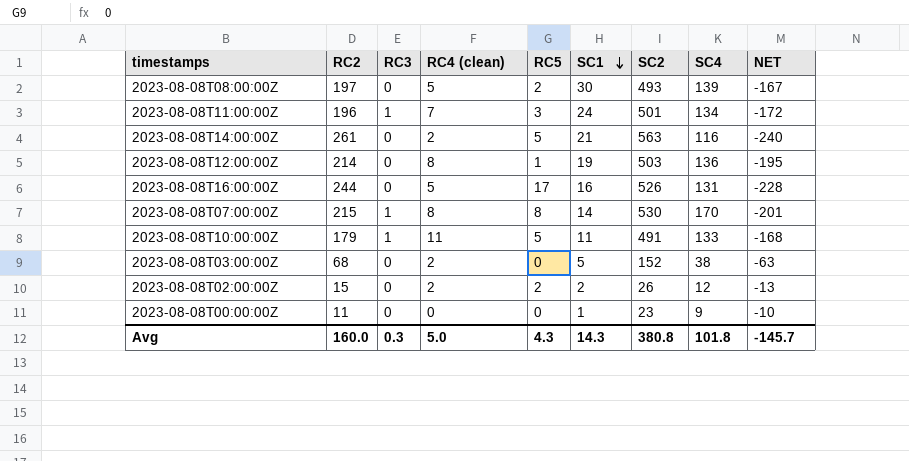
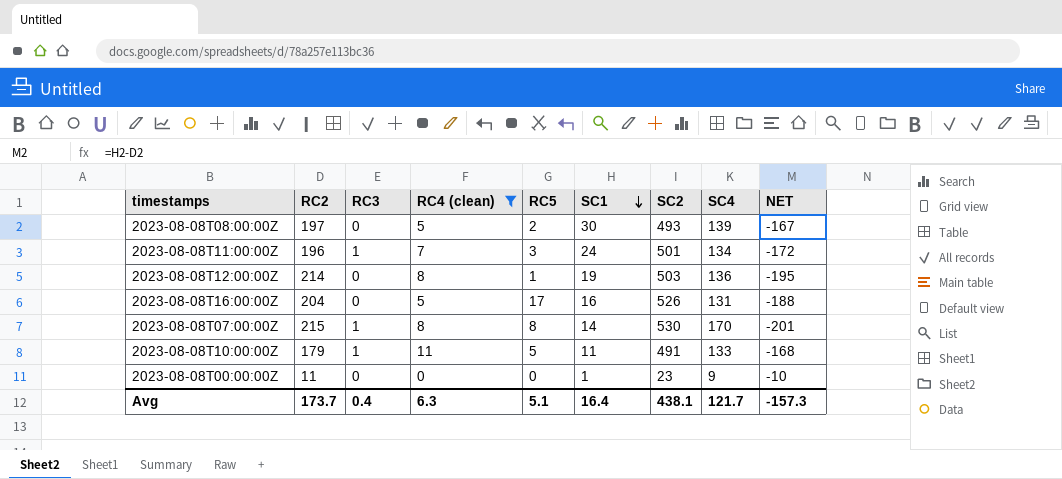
filter: none -> RC4 (clean) != 2
2023-08-08T16:00:00Z | RC2: 244 -> 204
2023-08-08T16:00:00Z | NET: -228 -> -188
Avg | RC2: 160.0 -> 173.7
Avg | RC3: 0.3 -> 0.4
Avg | RC4 (clean): 5.0 -> 6.3
Avg | RC5: 4.3 -> 5.1
Avg | SC1: 14.3 -> 16.4
Avg | SC2: 380.8 -> 438.1
Avg | SC4: 101.8 -> 121.7
Avg | NET: -145.7 -> -157.3

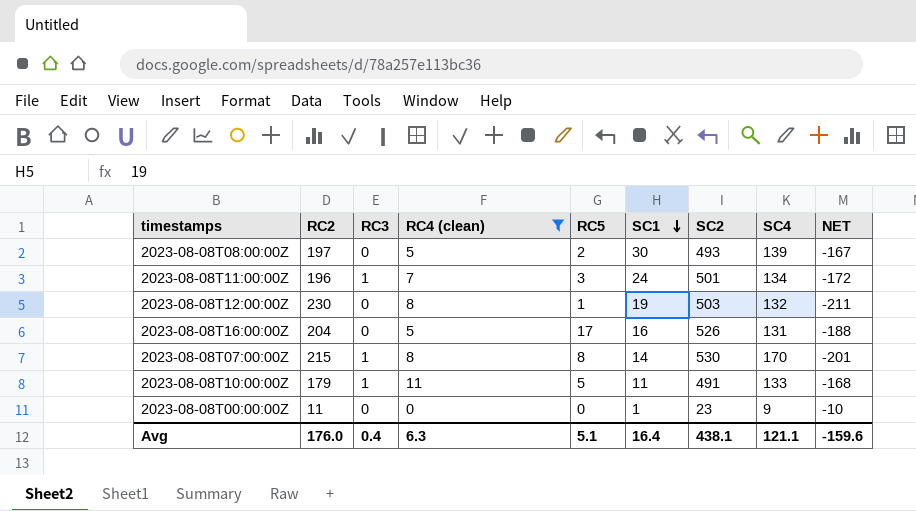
2023-08-08T12:00:00Z | RC2: 214 -> 230
2023-08-08T12:00:00Z | SC4: 136 -> 132
2023-08-08T12:00:00Z | NET: -195 -> -211
Avg | RC2: 173.7 -> 176.0
Avg | SC4: 121.7 -> 121.1
Avg | NET: -157.3 -> -159.6

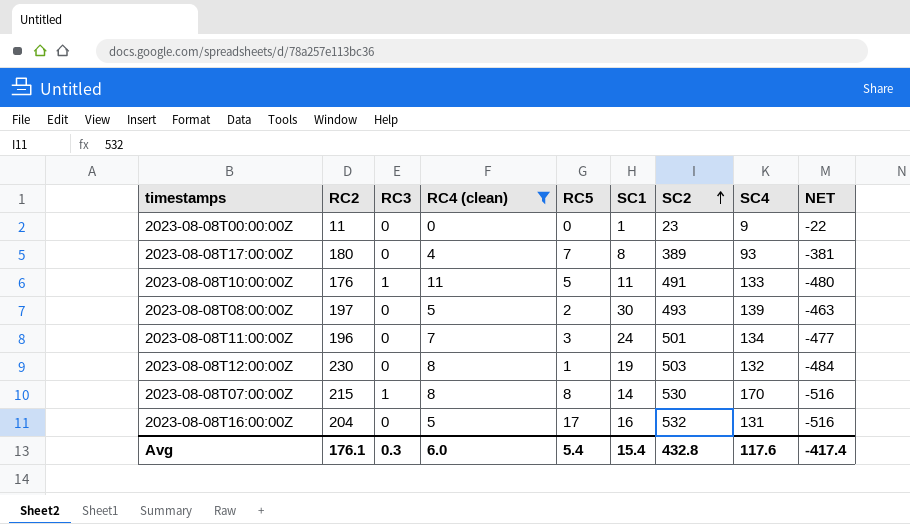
row order: SC1 descending -> SC2 ascending
column NET | formula: [SC1] - [RC2] -> [SC1] - [SC2]
row 2023-08-08T17:00:00Z: none -> 180 | 0 | 4 | 7 | 8 | 389 | 93 | -381
2023-08-08T10:00:00Z | RC2: 179 -> 176
2023-08-08T11:00:00Z | RC3: 1 -> 0
2023-08-08T16:00:00Z | SC2: 526 -> 532
Avg | RC2: 176.0 -> 176.1
Avg | RC3: 0.4 -> 0.3
Avg | RC4 (clean): 6.3 -> 6.0
Avg | RC5: 5.1 -> 5.4
Avg | SC1: 16.4 -> 15.4
Avg | SC2: 438.1 -> 432.8
Avg | SC4: 121.1 -> 117.6
Avg | NET: -159.6 -> -417.4

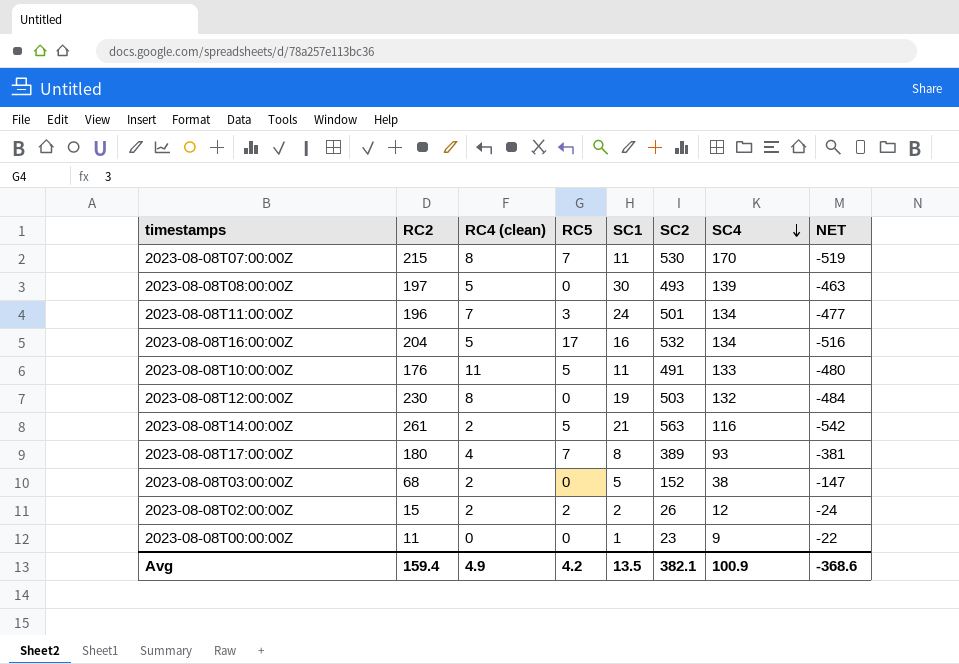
filter: RC4 (clean) != 2 -> none
row order: SC2 ascending -> SC4 descending
column RC3 | position: 3 -> none
2023-08-08T07:00:00Z | RC5: 8 -> 7
2023-08-08T07:00:00Z | SC1: 14 -> 11
2023-08-08T07:00:00Z | NET: -516 -> -519
2023-08-08T08:00:00Z | RC5: 2 -> 0
2023-08-08T16:00:00Z | SC4: 131 -> 134
2023-08-08T12:00:00Z | RC5: 1 -> 0
Avg | RC2: 176.1 -> 159.4
Avg | RC4 (clean): 6.0 -> 4.9
Avg | RC5: 5.4 -> 4.2
Avg | SC1: 15.4 -> 13.5
Avg | SC2: 432.8 -> 382.1
Avg | SC4: 117.6 -> 100.9
Avg | NET: -417.4 -> -368.6

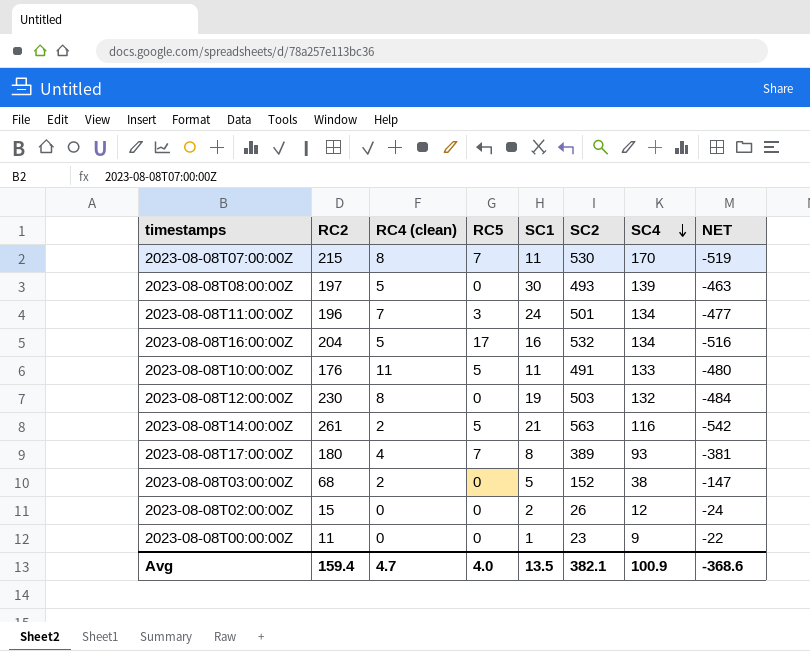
2023-08-08T02:00:00Z | RC4 (clean): 2 -> 0
2023-08-08T02:00:00Z | RC5: 2 -> 0
Avg | RC4 (clean): 4.9 -> 4.7
Avg | RC5: 4.2 -> 4.0

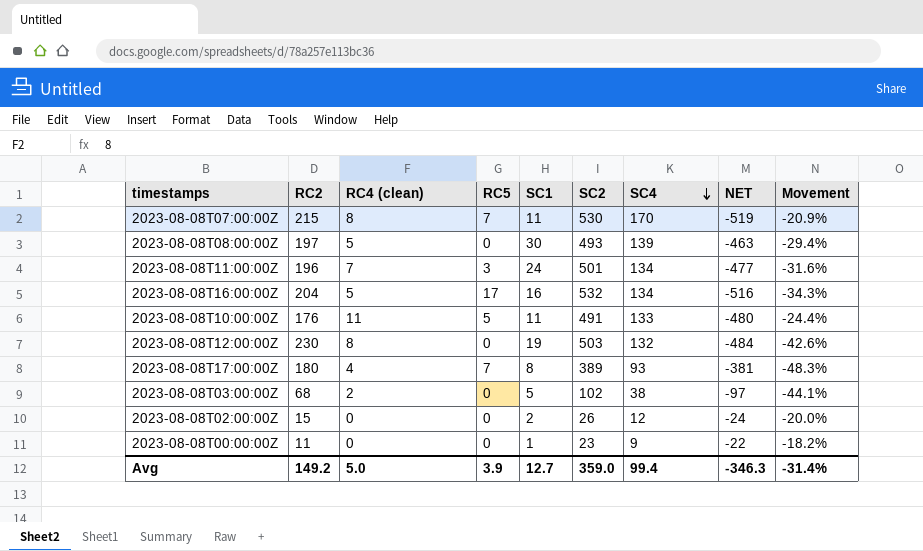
column Movement | formula: none -> ([SC4] - [RC2]) / [RC2]
row 2023-08-08T14:00:00Z: 261 | 2 | 5 | 21 | 563 | 116 | -542 -> none
2023-08-08T03:00:00Z | SC2: 152 -> 102
2023-08-08T03:00:00Z | NET: -147 -> -97
Avg | RC2: 159.4 -> 149.2
Avg | RC4 (clean): 4.7 -> 5.0
Avg | RC5: 4.0 -> 3.9
Avg | SC1: 13.5 -> 12.7
Avg | SC2: 382.1 -> 359.0
Avg | SC4: 100.9 -> 99.4
Avg | NET: -368.6 -> -346.3

